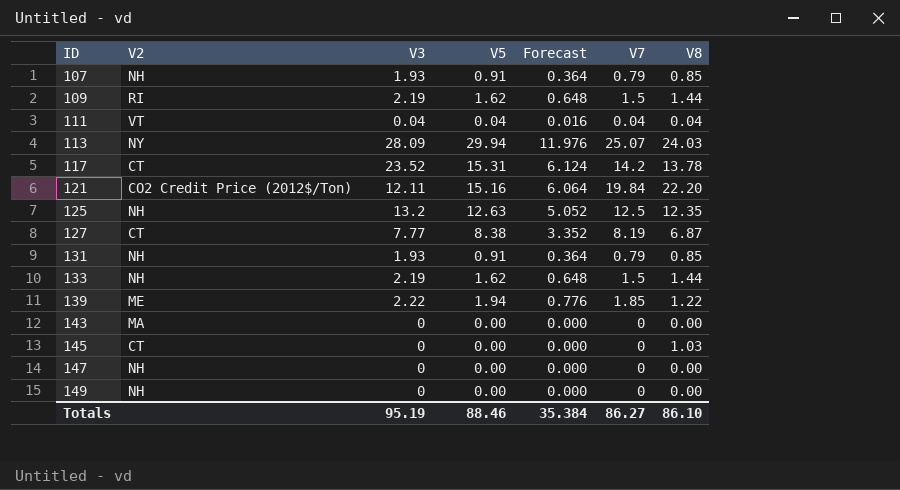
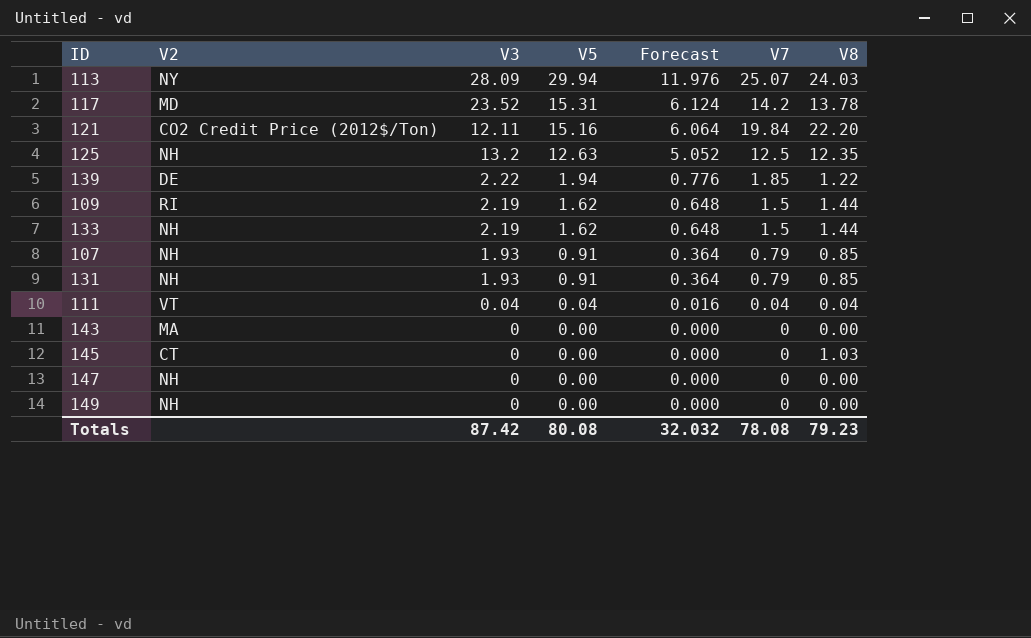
row order: ID ascending -> V5 descending
row 127: CT | 7.77 | 8.38 | 3.352 | 8.19 | 6.87 -> none
117 | V2: CT -> MD
139 | V2: ME -> DE
Totals | V3: 95.19 -> 87.42
Totals | V5: 88.46 -> 80.08
Totals | Forecast: 35.384 -> 32.032
Totals | V7: 86.27 -> 78.08
Totals | V8: 86.10 -> 79.23

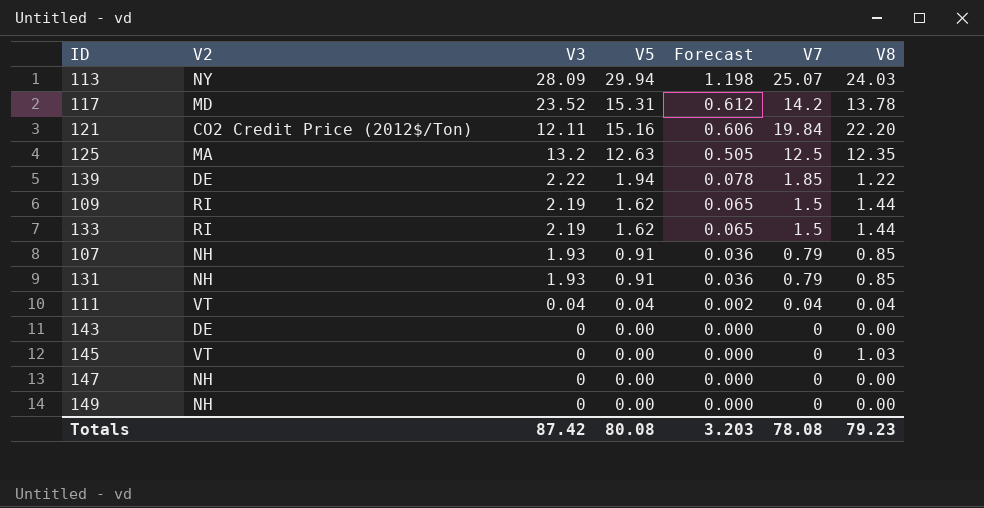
column Forecast | formula: [V5] * 0.4 -> [V5] * 0.04
125 | V2: NH -> MA
133 | V2: NH -> RI
143 | V2: MA -> DE
145 | V2: CT -> VT
Totals | Forecast: 32.032 -> 3.203

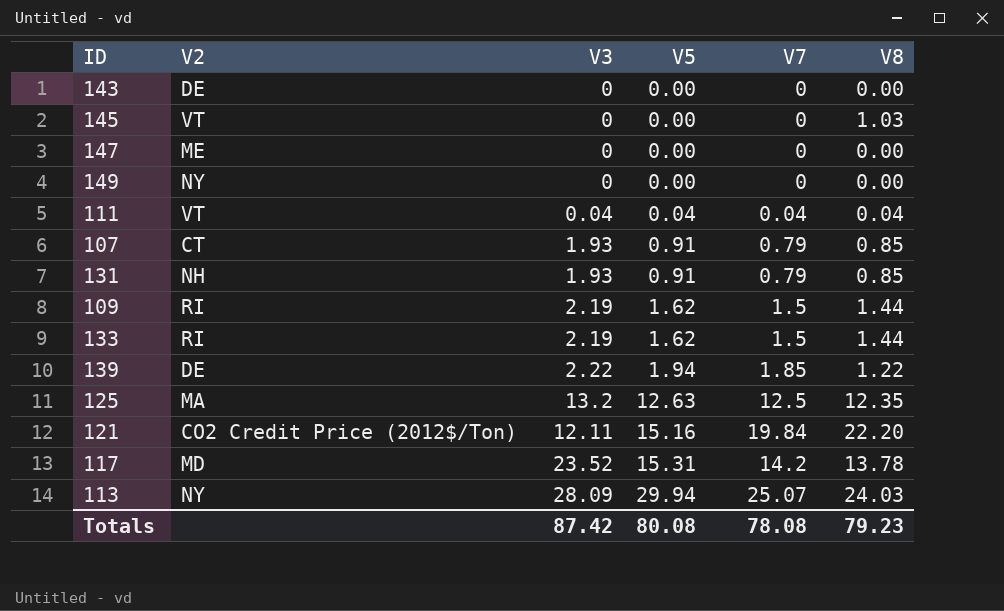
row order: V5 descending -> V5 ascending
column Forecast | formula: [V5] * 0.04 -> none
147 | V2: NH -> ME
149 | V2: NH -> NY
107 | V2: NH -> CT

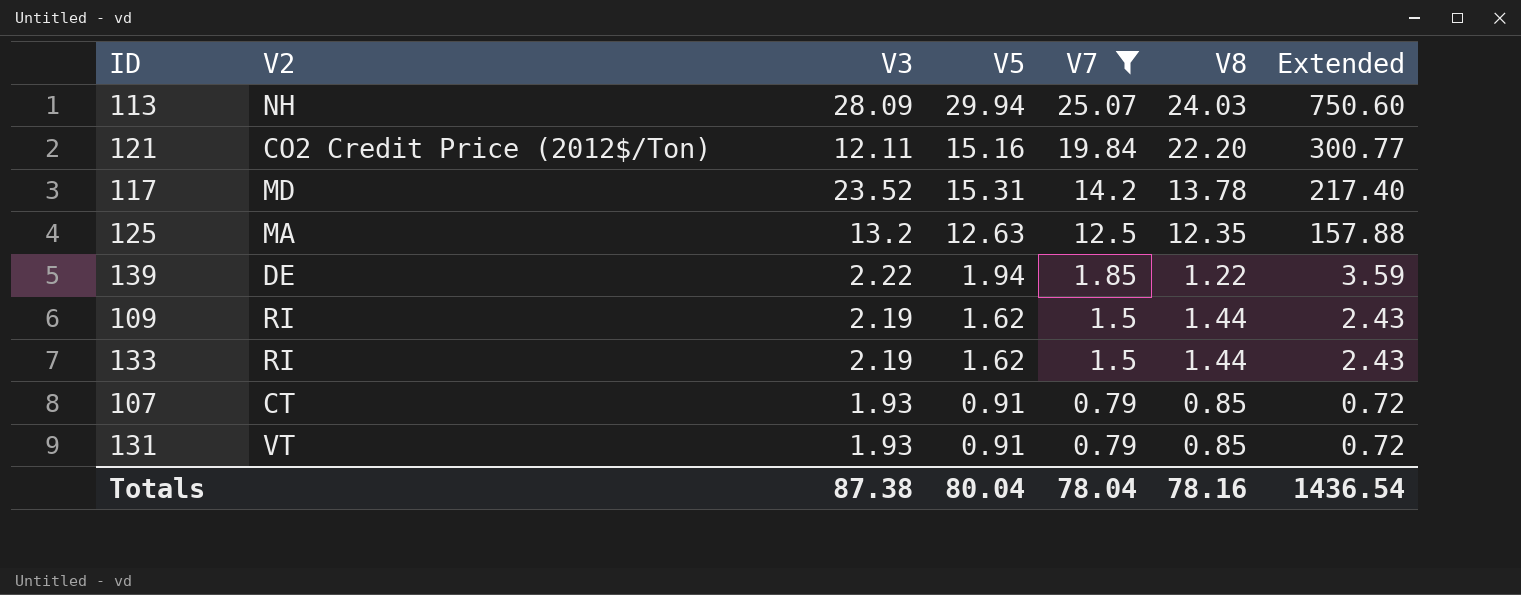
filter: none -> V7 >= 0.79
row order: V5 ascending -> V7 descending
column Extended | formula: none -> [V5] * [V7]
113 | V2: NY -> NH
131 | V2: NH -> VT
Totals | V3: 87.42 -> 87.38
Totals | V5: 80.08 -> 80.04
Totals | V7: 78.08 -> 78.04
Totals | V8: 79.23 -> 78.16

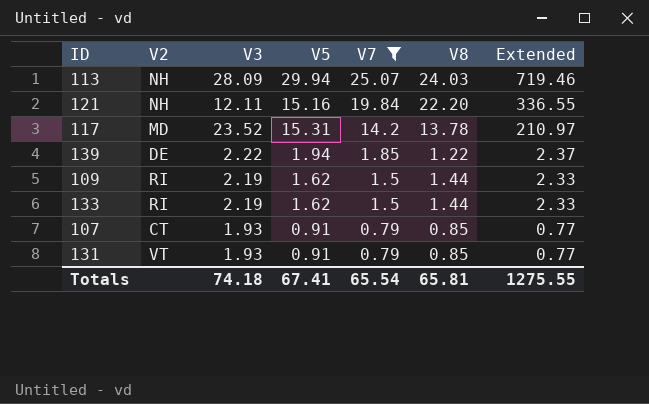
column Extended | formula: [V5] * [V7] -> [V5] * [V8]
row 125: MA | 13.2 | 12.63 | 12.5 | 12.35 | 157.88 -> none
121 | V2: CO2 Credit Price (2012$/Ton) -> NH
Totals | V3: 87.38 -> 74.18
Totals | V5: 80.04 -> 67.41
Totals | V7: 78.04 -> 65.54
Totals | V8: 78.16 -> 65.81
Totals | Extended: 1436.54 -> 1275.55

